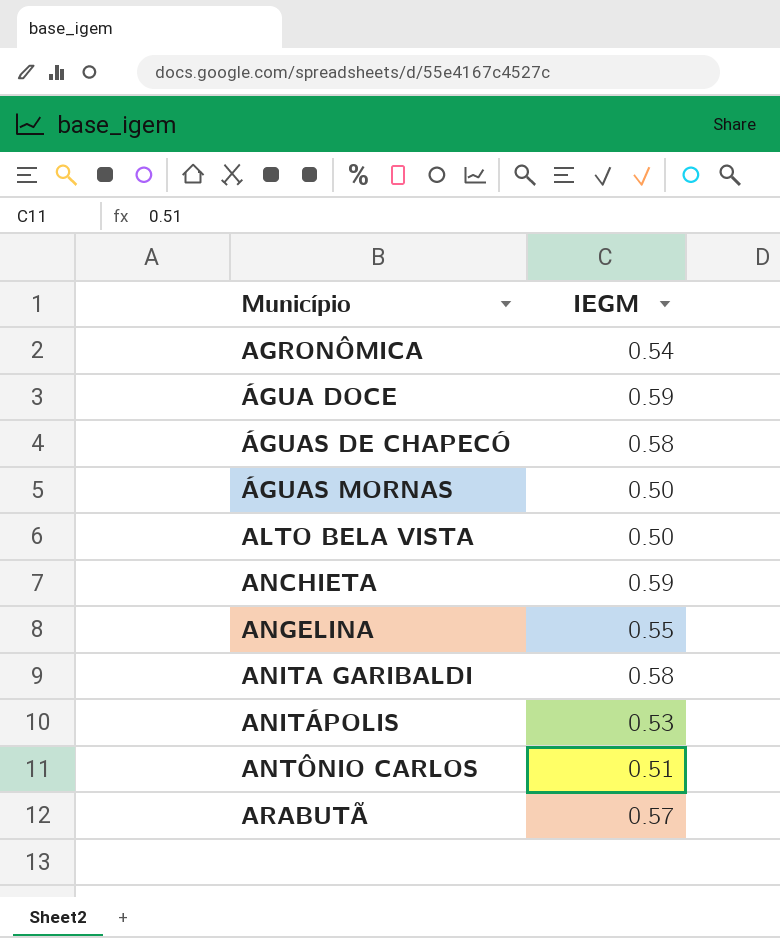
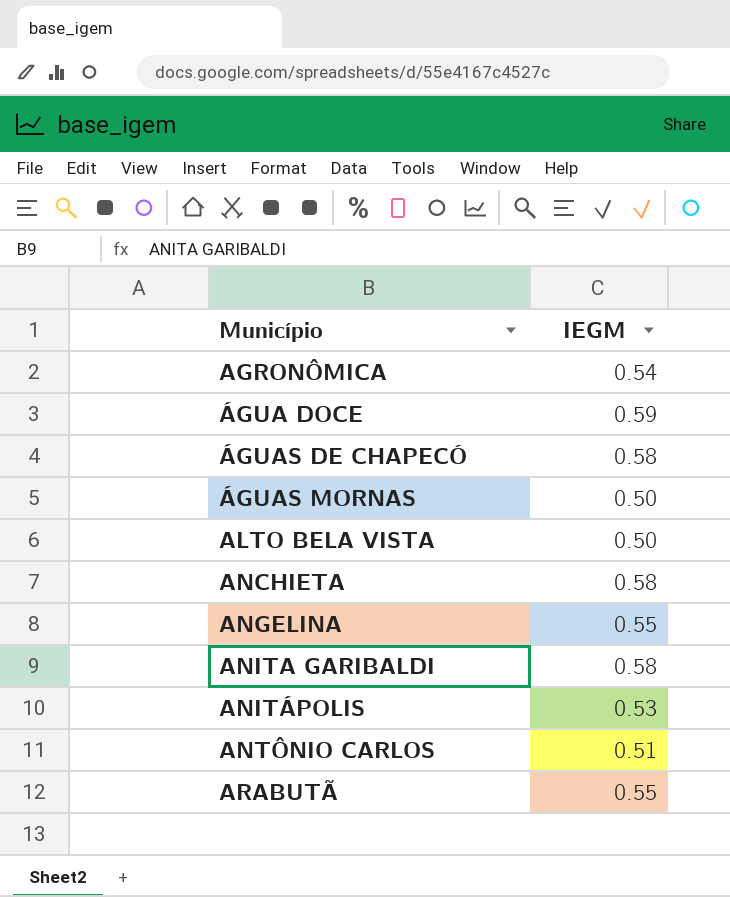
ANCHIETA | IEGM: 0.59 -> 0.58
ARABUTÃ | IEGM: 0.57 -> 0.55

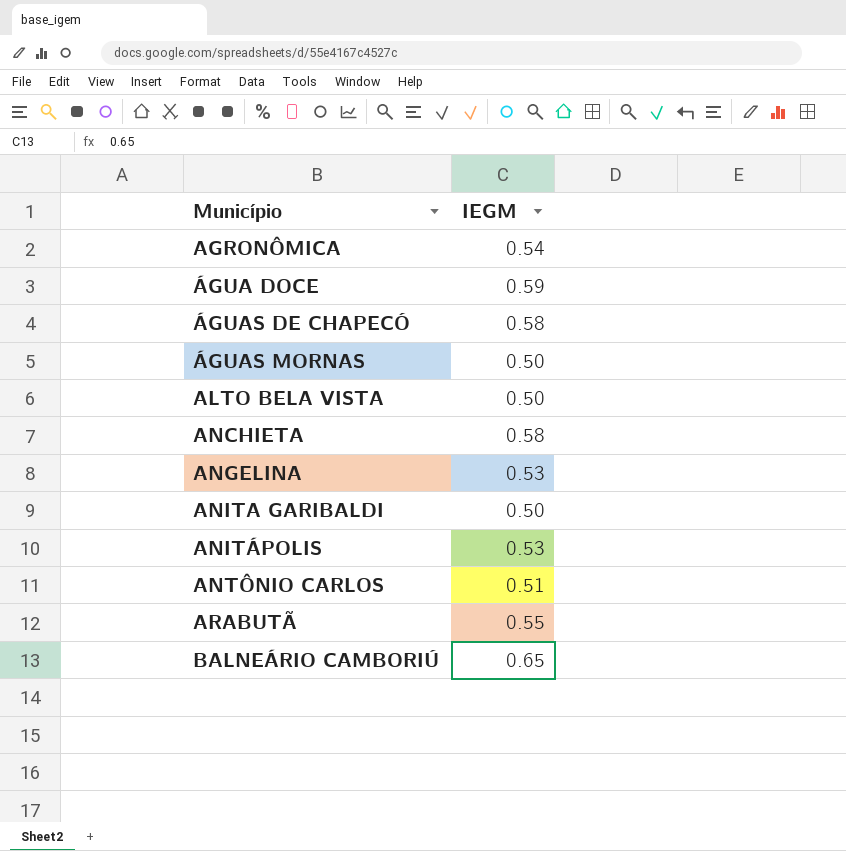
ANGELINA | IEGM: 0.55 -> 0.53
ANITA GARIBALDI | IEGM: 0.58 -> 0.50
row BALNEÁRIO CAMBORIÚ: none -> 0.65

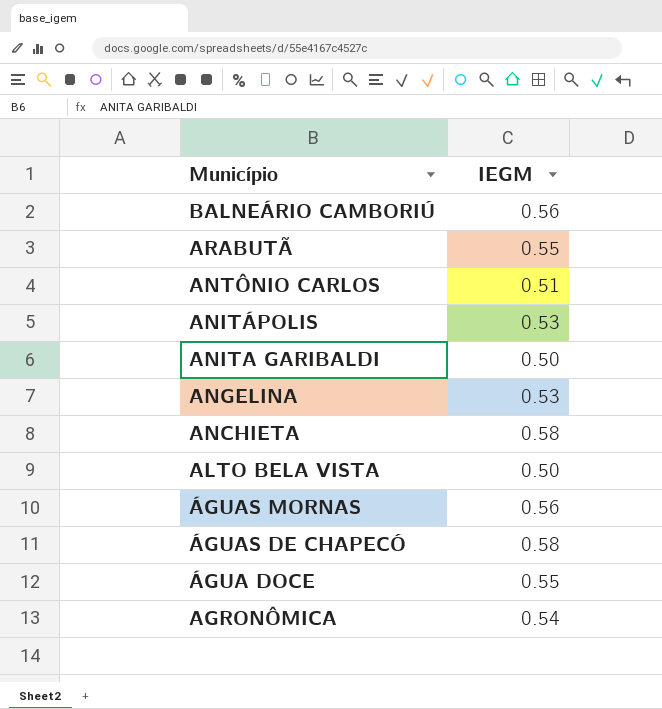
row order: Município ascending -> Município descending
BALNEÁRIO CAMBORIÚ | IEGM: 0.65 -> 0.56
ÁGUAS MORNAS | IEGM: 0.50 -> 0.56
ÁGUA DOCE | IEGM: 0.59 -> 0.55

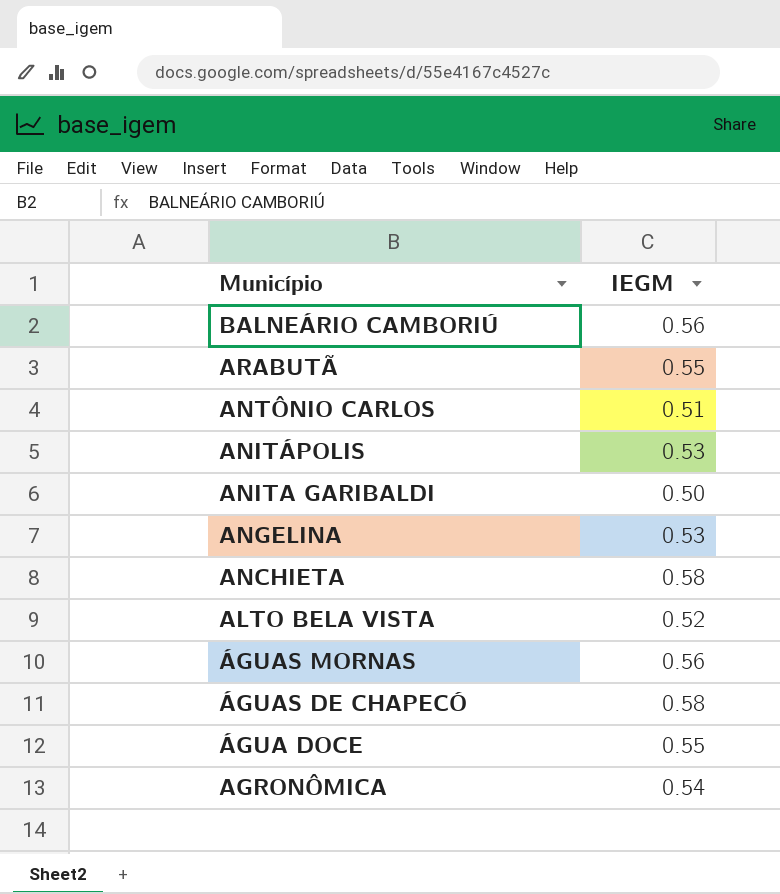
ALTO BELA VISTA | IEGM: 0.50 -> 0.52

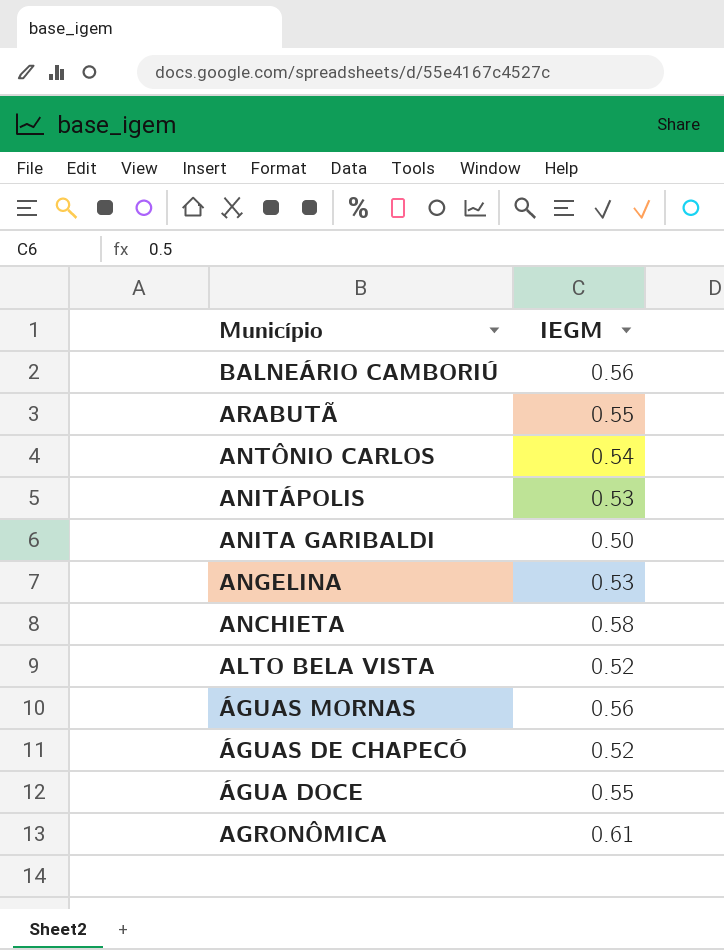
ANTÔNIO CARLOS | IEGM: 0.51 -> 0.54
ÁGUAS DE CHAPECÓ | IEGM: 0.58 -> 0.52
AGRONÔMICA | IEGM: 0.54 -> 0.61

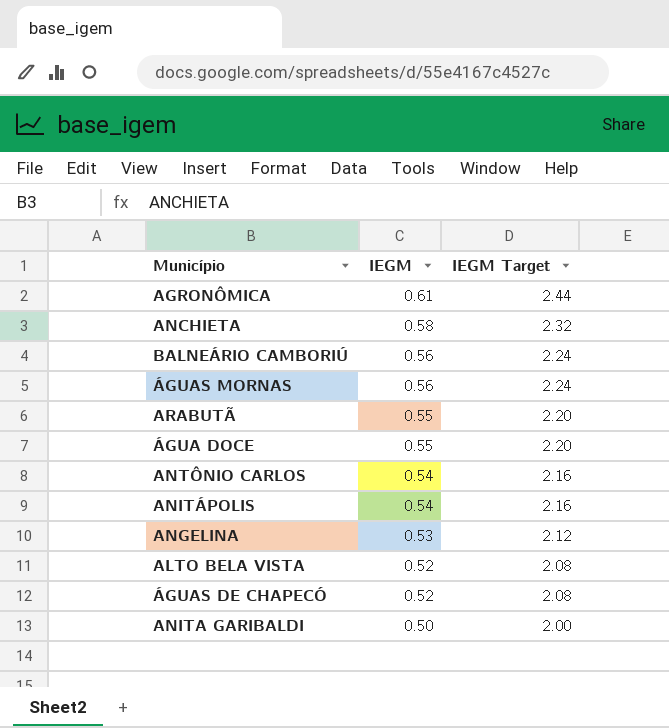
row order: Município descending -> IEGM descending
column IEGM Target | formula: none -> [IEGM] * 4
ANITÁPOLIS | IEGM: 0.53 -> 0.54

